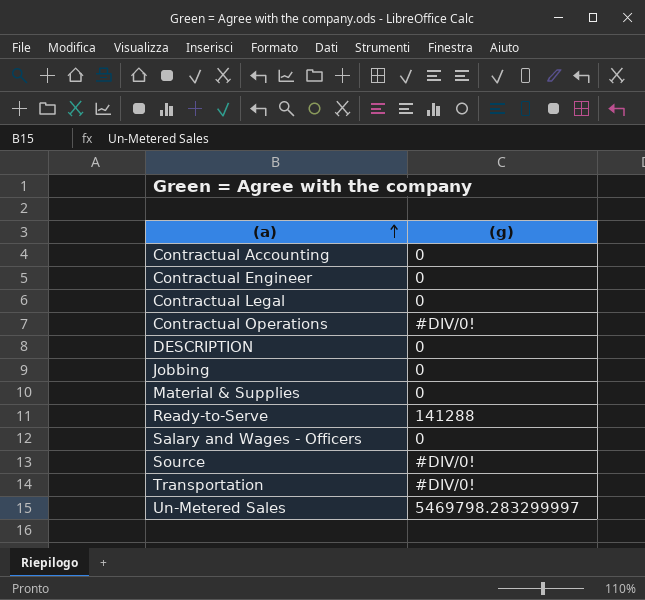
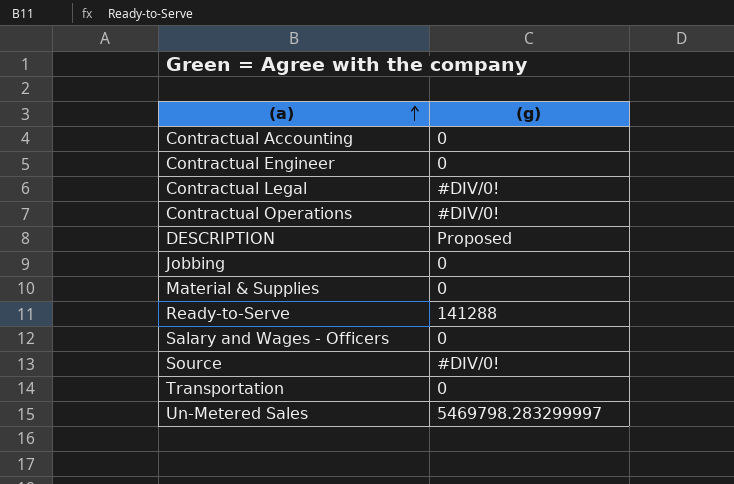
Contractual Legal | (g): 0 -> #DIV/0!
DESCRIPTION | (g): 0 -> Proposed
Transportation | (g): #DIV/0! -> 0

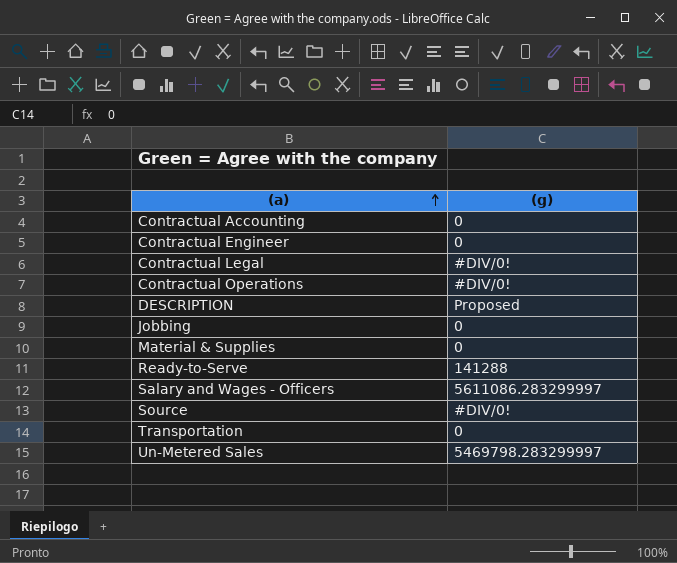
Salary and Wages - Officers | (g): 0 -> 5611086.283299997

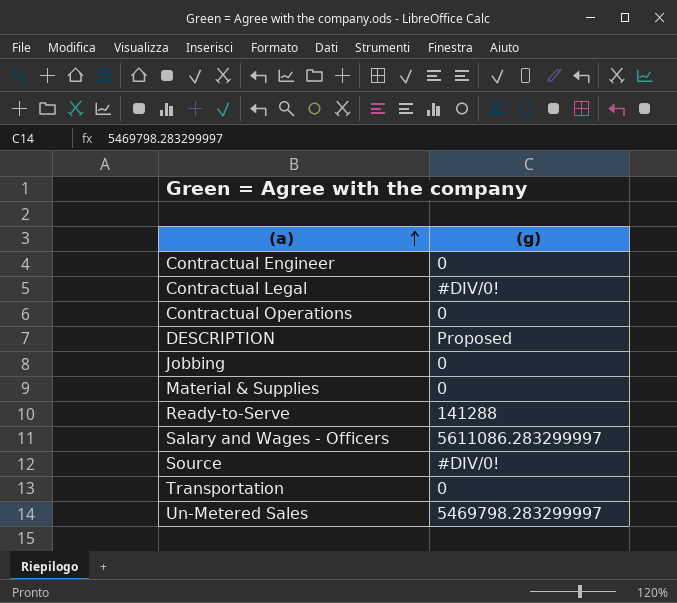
row Contractual Accounting: 0 -> none
Contractual Operations | (g): #DIV/0! -> 0

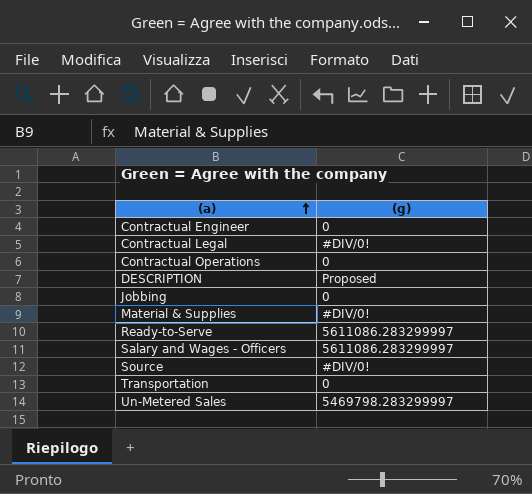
Material & Supplies | (g): 0 -> #DIV/0!
Ready-to-Serve | (g): 141288 -> 5611086.283299997

